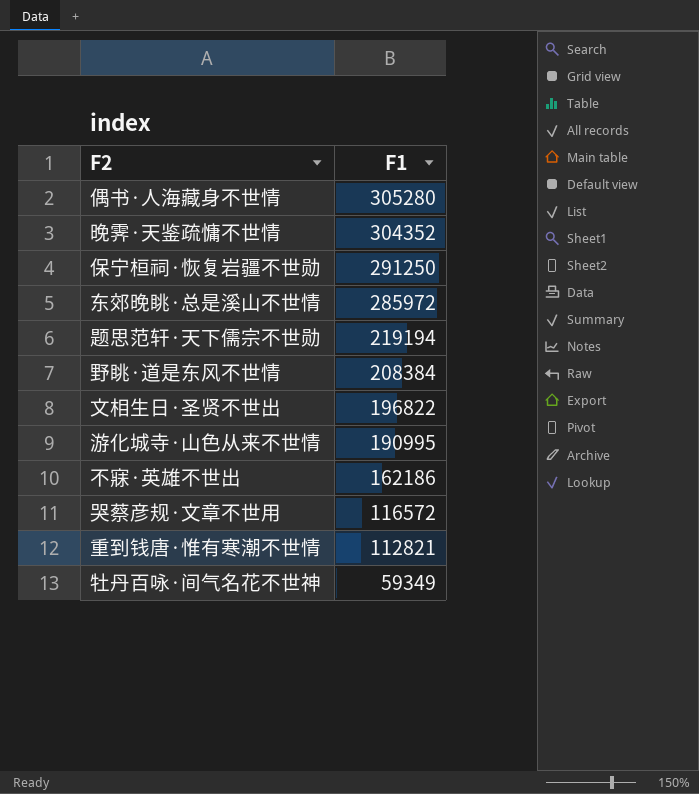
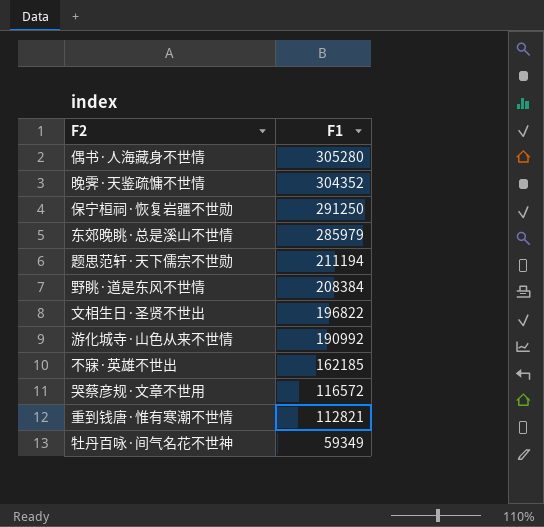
东郊晚眺·总是溪山不世情 | F1: 285972 -> 285979
题思范轩·天下儒宗不世勋 | F1: 219194 -> 211194
游化城寺·山色从来不世情 | F1: 190995 -> 190992
不寐·英雄不世出 | F1: 162186 -> 162185

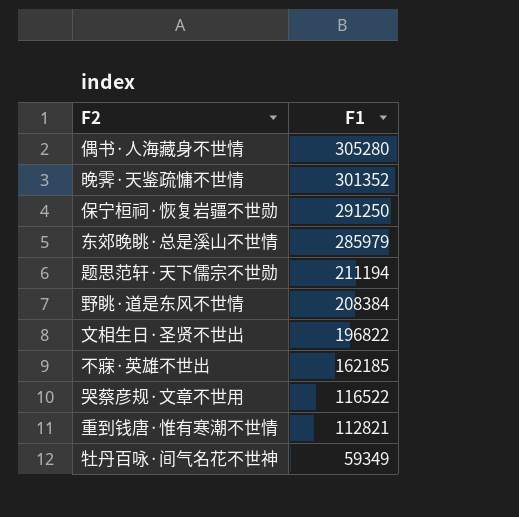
row 游化城寺·山色从来不世情: 190992 -> none
晚霁·天鉴疏慵不世情 | F1: 304352 -> 301352
哭蔡彦规·文章不世用 | F1: 116572 -> 116522

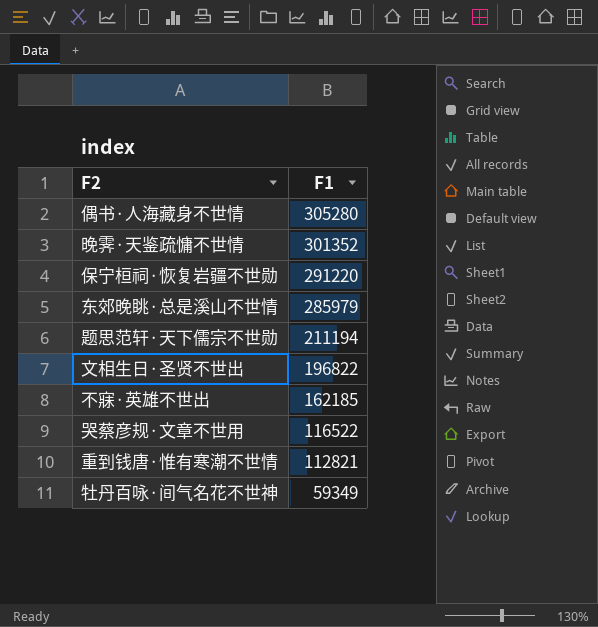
row 野眺·道是东风不世情: 208384 -> none
保宁桓祠·恢复岩疆不世勋 | F1: 291250 -> 291220

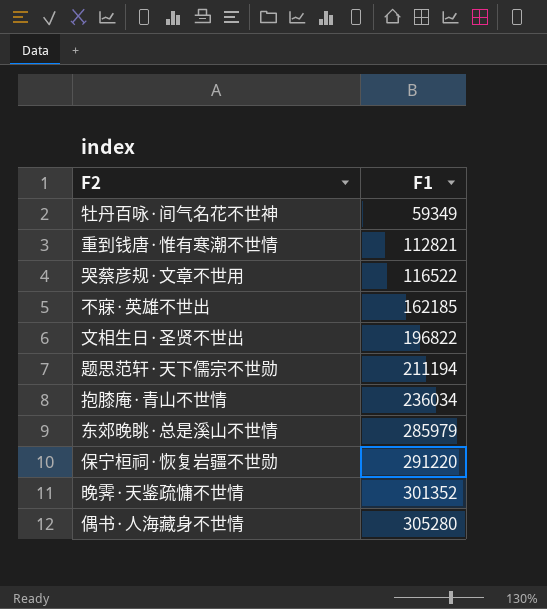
row order: F1 descending -> F1 ascending
row 抱膝庵·青山不世情: none -> 236034

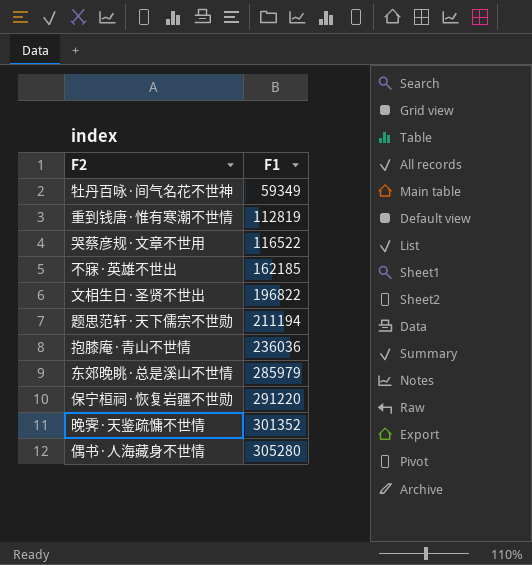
重到钱唐·惟有寒潮不世情 | F1: 112821 -> 112819
抱膝庵·青山不世情 | F1: 236034 -> 236036

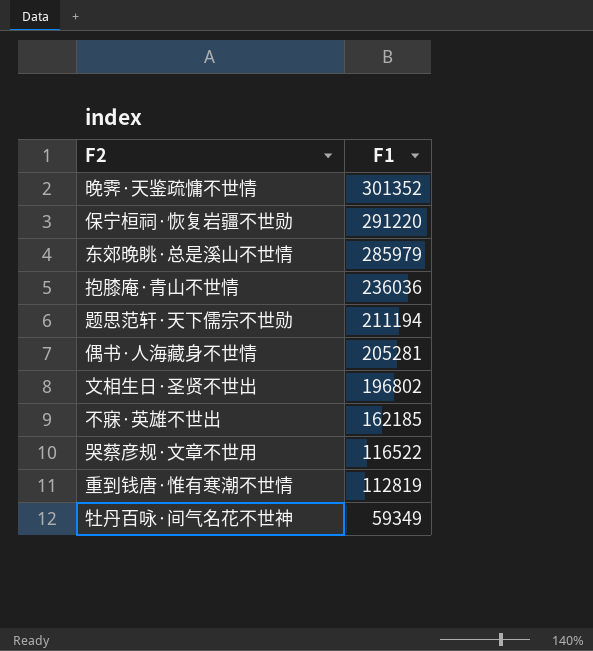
row order: F1 ascending -> F1 descending
偶书·人海藏身不世情 | F1: 305280 -> 205281
文相生日·圣贤不世出 | F1: 196822 -> 196802

